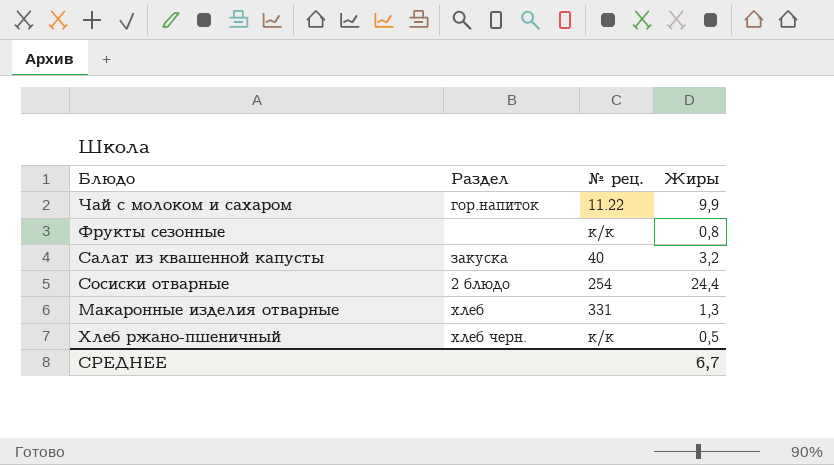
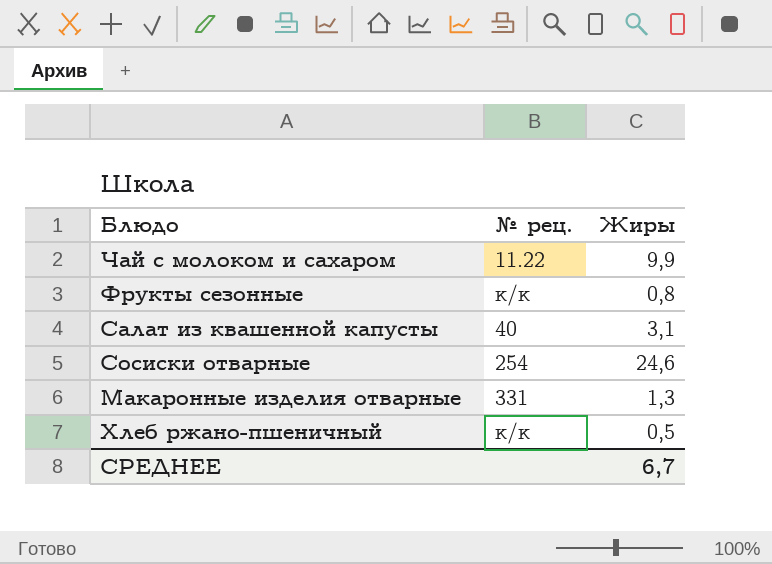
column Раздел | position: 2 -> none
Салат из квашенной капусты | Жиры: 3,2 -> 3,1
Сосиски отварные | Жиры: 24,4 -> 24,6

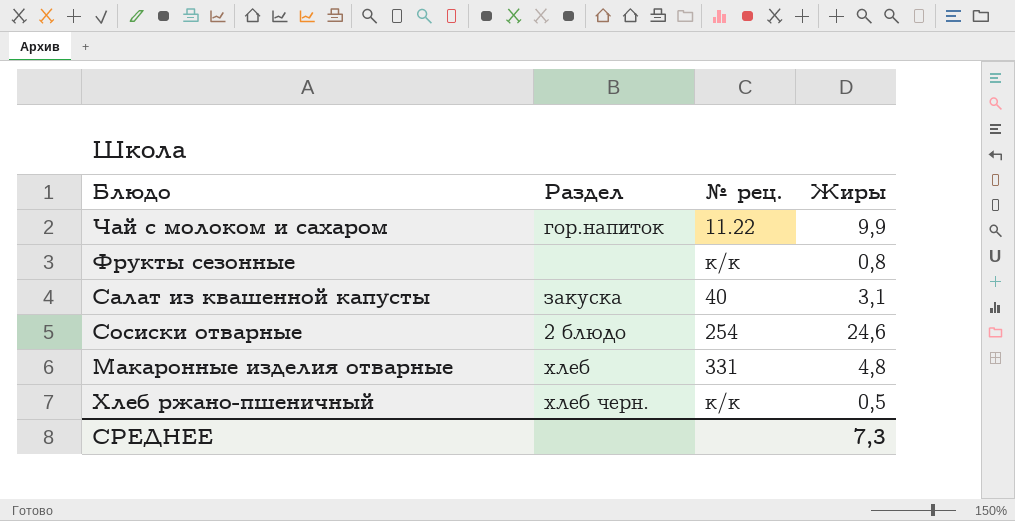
column Раздел | position: none -> 2
Макаронные изделия отварные | Жиры: 1,3 -> 4,8
СРЕДНЕЕ | Жиры: 6,7 -> 7,3

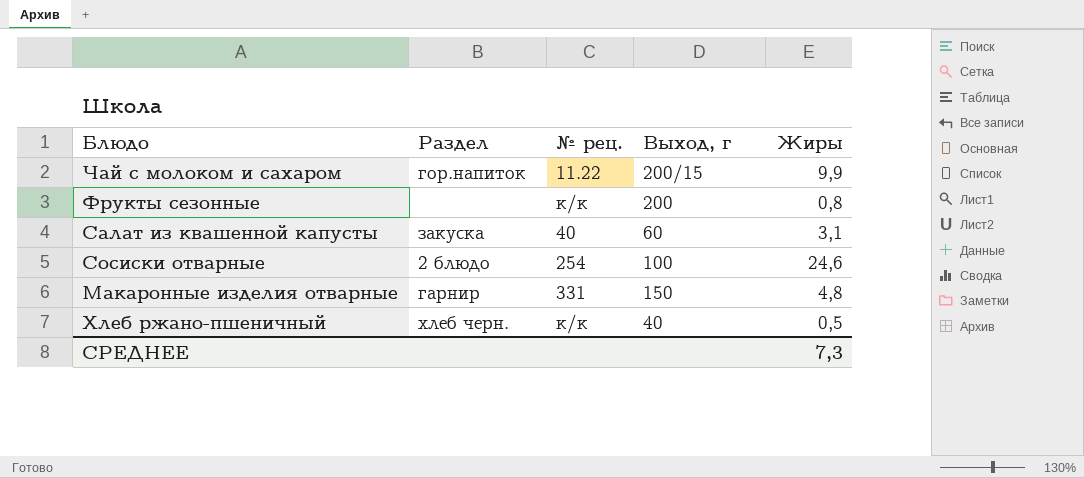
column Выход, г | position: none -> 4
Макаронные изделия отварные | Раздел: хлеб -> гарнир

